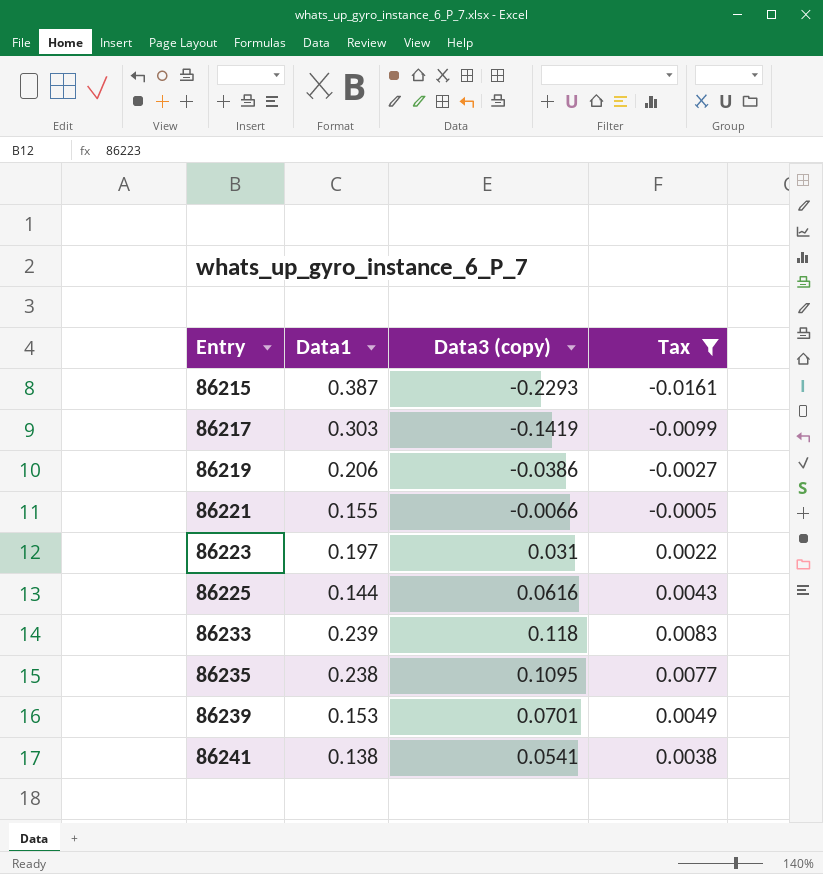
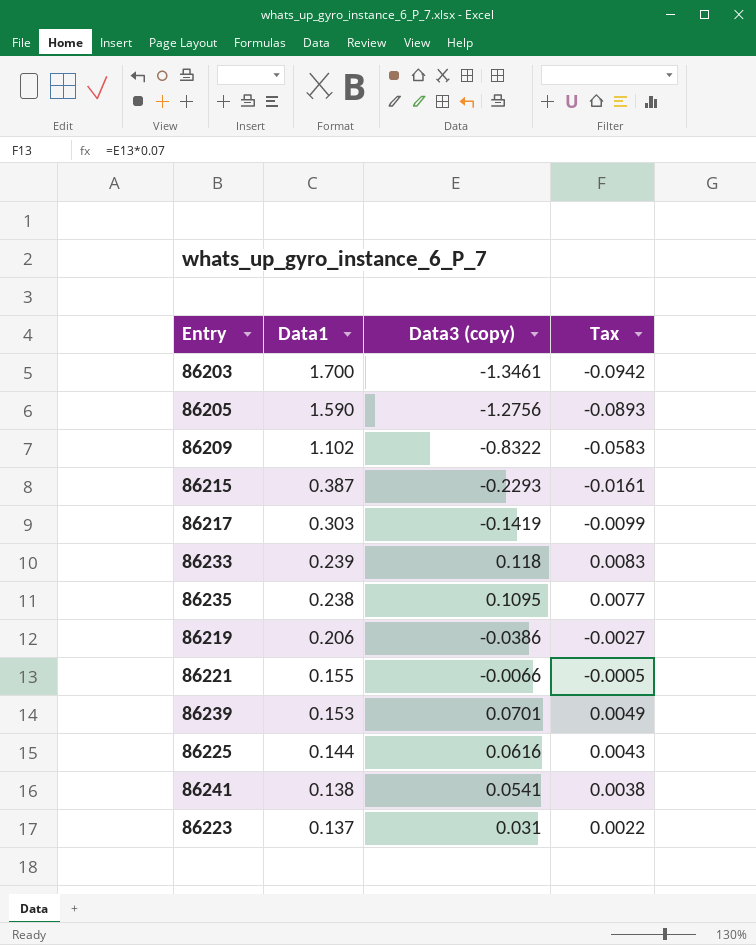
filter: Tax >= -0.0161 -> none
row order: Entry ascending -> Data1 descending
86223 | Data1: 0.197 -> 0.137

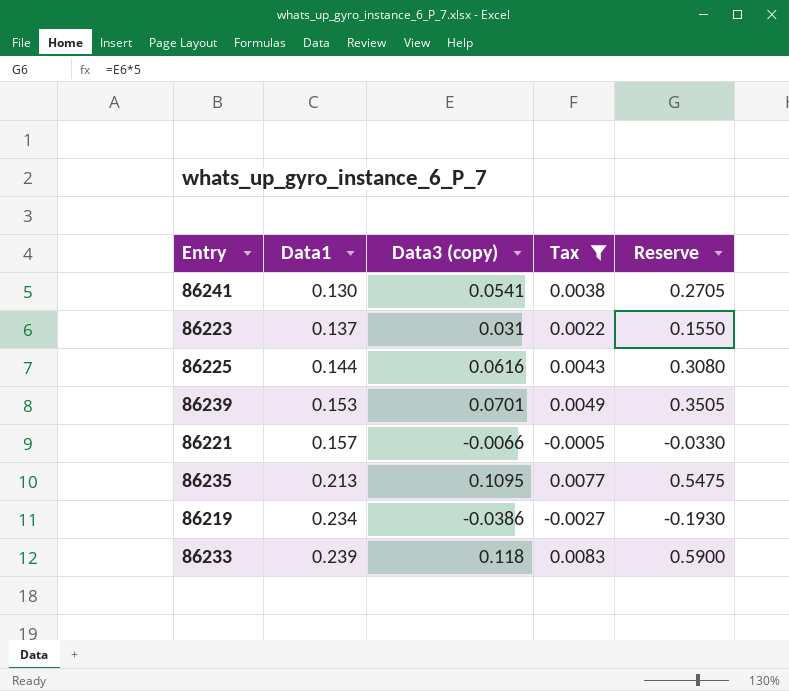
filter: none -> Tax >= -0.0027
row order: Data1 descending -> Data1 ascending
column Reserve | formula: none -> [Data3 (copy)] * 5
86241 | Data1: 0.138 -> 0.130
86221 | Data1: 0.155 -> 0.157
86235 | Data1: 0.238 -> 0.213
86219 | Data1: 0.206 -> 0.234

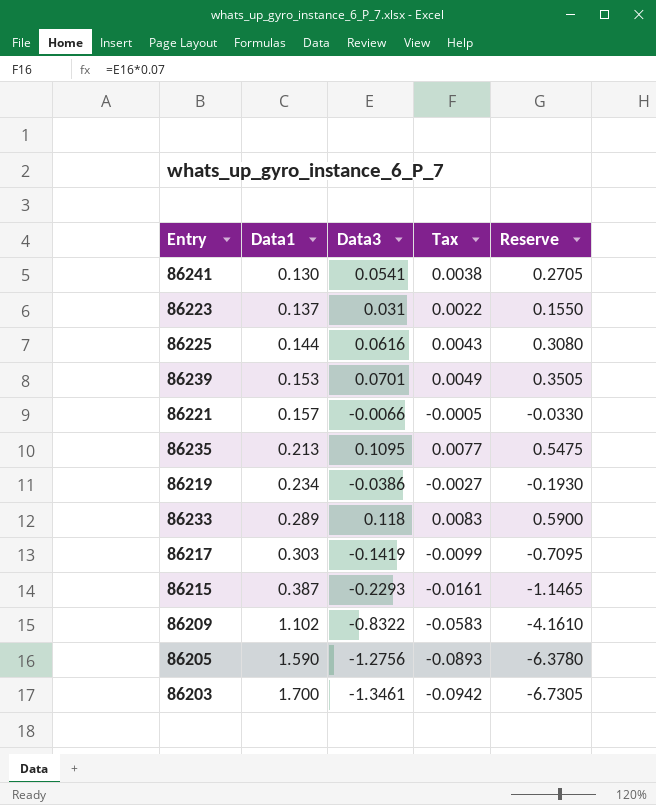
filter: Tax >= -0.0027 -> none
column name: Data3 (copy) -> Data3
86233 | Data1: 0.239 -> 0.289

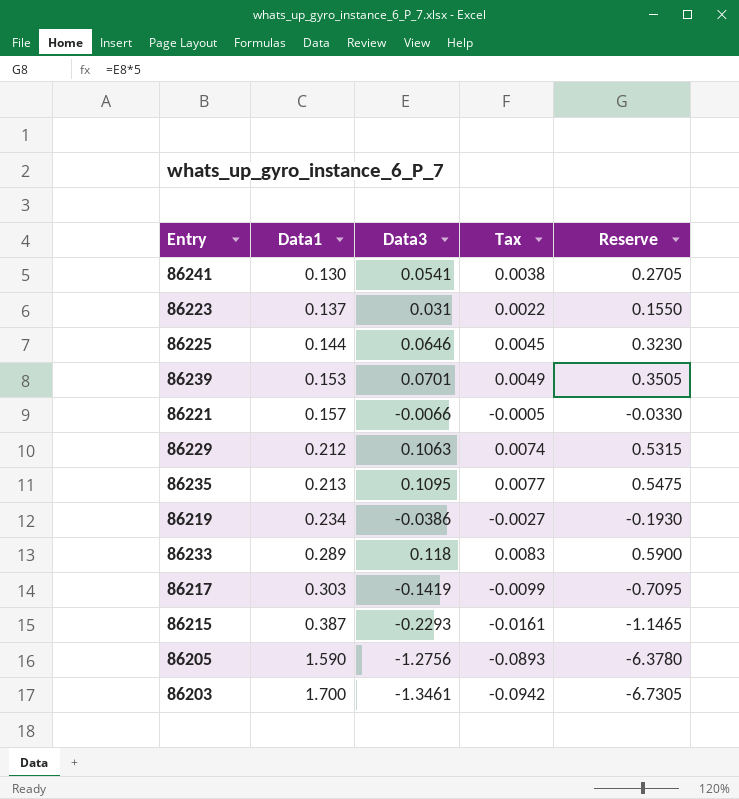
row 86209: 1.102 | -0.8322 | -0.0583 | -4.1610 -> none
86225 | Data3: 0.0616 -> 0.0646
86225 | Tax: 0.0043 -> 0.0045
86225 | Reserve: 0.3080 -> 0.3230
row 86229: none -> 0.212 | 0.1063 | 0.0074 | 0.5315

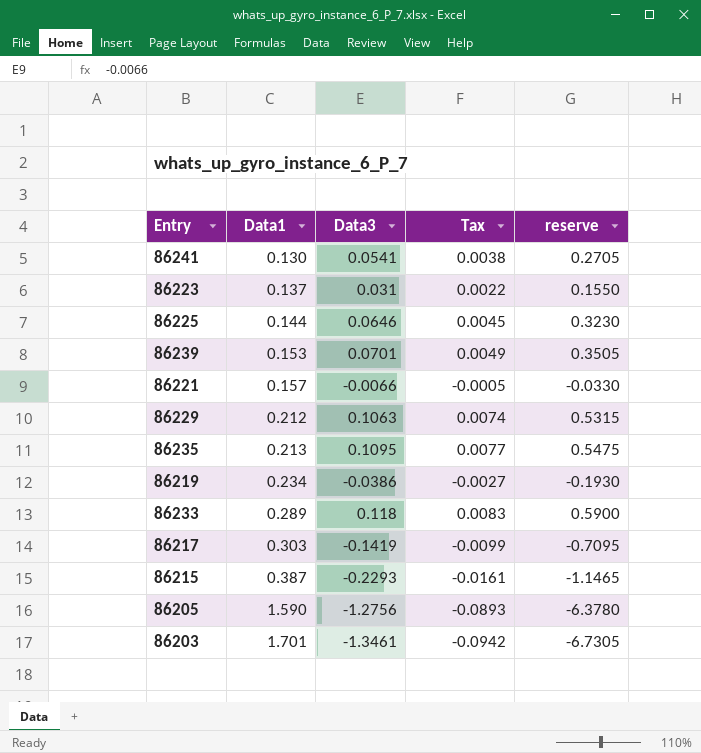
column name: Reserve -> reserve
86203 | Data1: 1.700 -> 1.701

